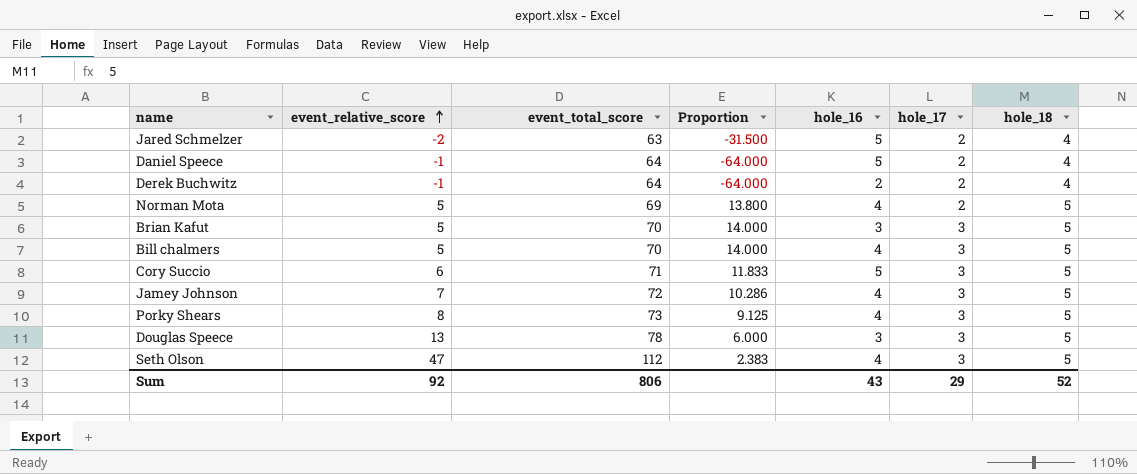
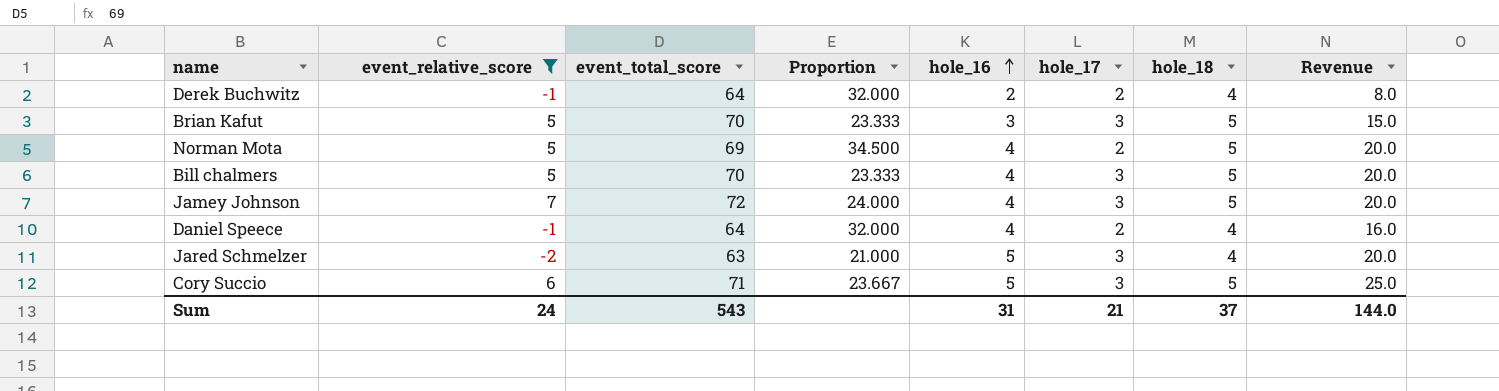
filter: none -> event_relative_score <= 7
row order: event_relative_score ascending -> hole_16 ascending
column Proportion | formula: [event_total_score] / [event_relative_score] -> [event_total_score] / [hole_17]
column Revenue | formula: none -> [hole_16] * [hole_18]
Daniel Speece | hole_16: 5 -> 4
Jared Schmelzer | hole_17: 2 -> 3
Sum | event_relative_score: 92 -> 24
Sum | event_total_score: 806 -> 543
Sum | hole_16: 43 -> 31
Sum | hole_17: 29 -> 21
Sum | hole_18: 52 -> 37

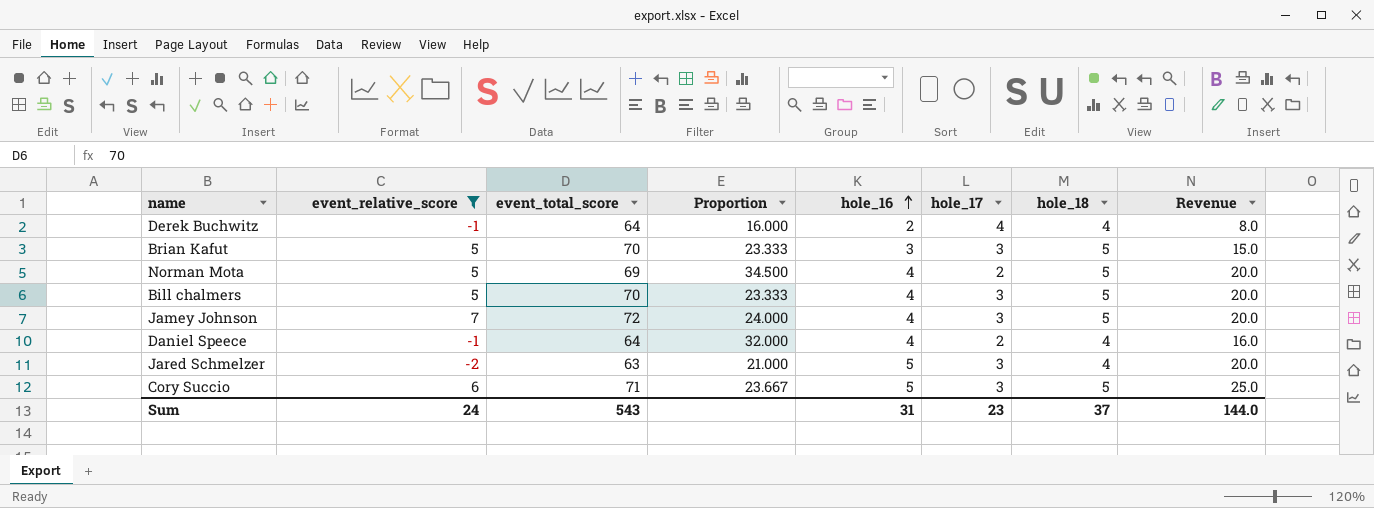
Derek Buchwitz | Proportion: 32.000 -> 16.000
Derek Buchwitz | hole_17: 2 -> 4
Sum | hole_17: 21 -> 23

